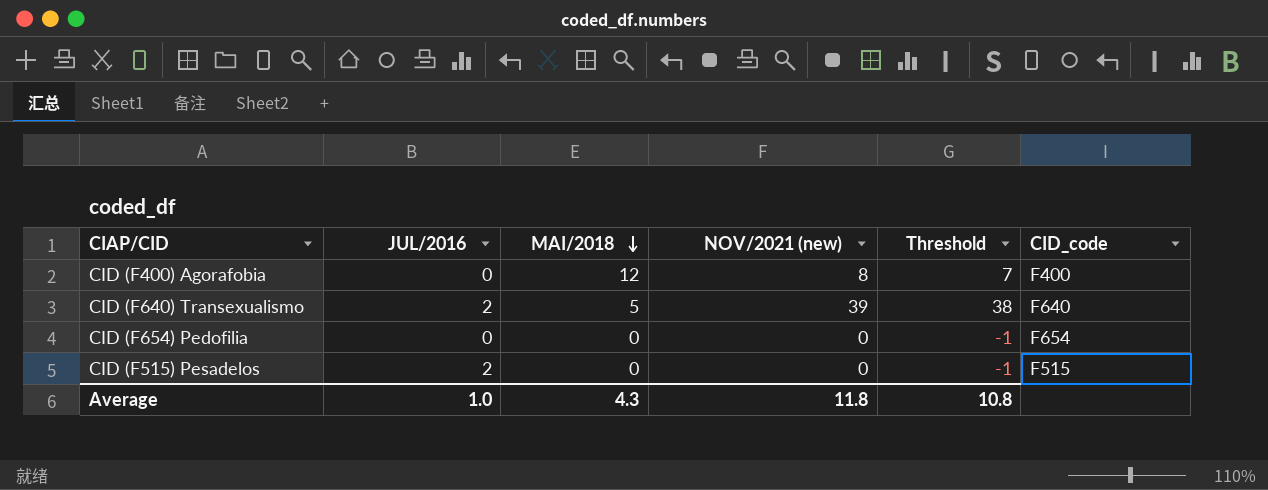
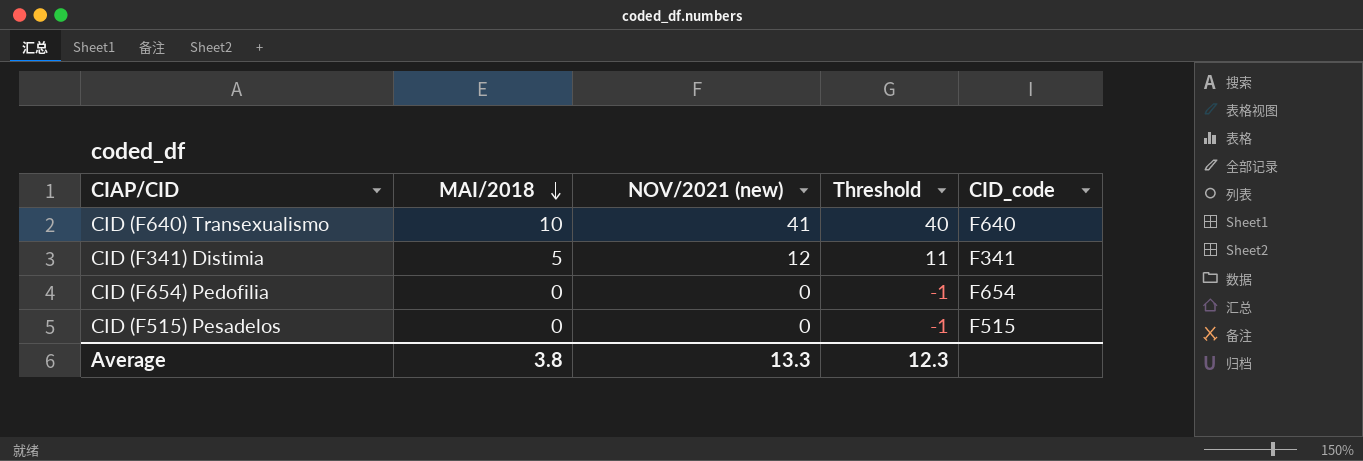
column JUL/2016 | position: 2 -> none
row CID (F400) Agorafobia: 0 | 12 | 8 | 7 | F400 -> none
CID (F640) Transexualismo | MAI/2018: 5 -> 10
CID (F640) Transexualismo | NOV/2021 (new): 39 -> 41
CID (F640) Transexualismo | Threshold: 38 -> 40
row CID (F341) Distimia: none -> 5 | 12 | 11 | F341
Average | MAI/2018: 4.3 -> 3.8
Average | NOV/2021 (new): 11.8 -> 13.3
Average | Threshold: 10.8 -> 12.3

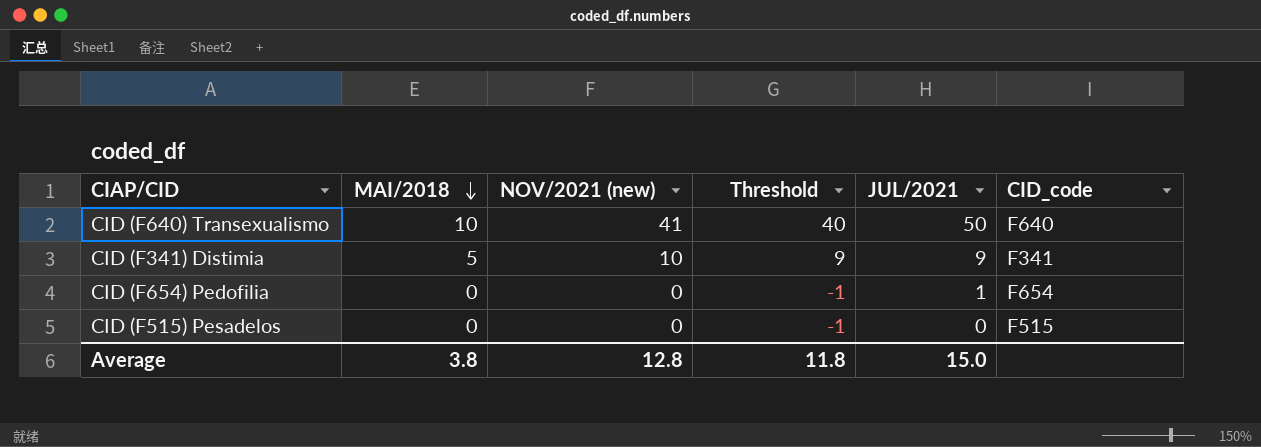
column JUL/2021 | position: none -> 5
CID (F341) Distimia | NOV/2021 (new): 12 -> 10
CID (F341) Distimia | Threshold: 11 -> 9
Average | NOV/2021 (new): 13.3 -> 12.8
Average | Threshold: 12.3 -> 11.8

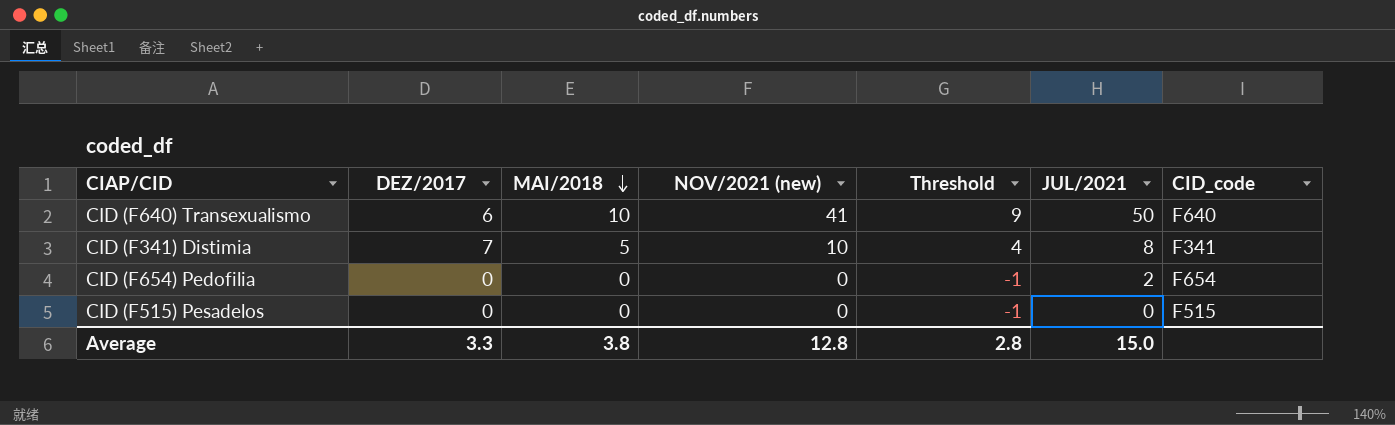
column DEZ/2017 | position: none -> 2
column Threshold | formula: [NOV/2021 (new)] - 1 -> [MAI/2018] - 1
CID (F341) Distimia | JUL/2021: 9 -> 8
CID (F654) Pedofilia | JUL/2021: 1 -> 2
Average | Threshold: 11.8 -> 2.8

